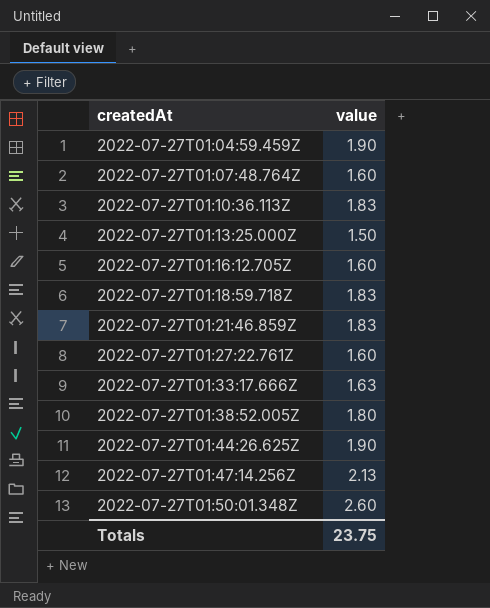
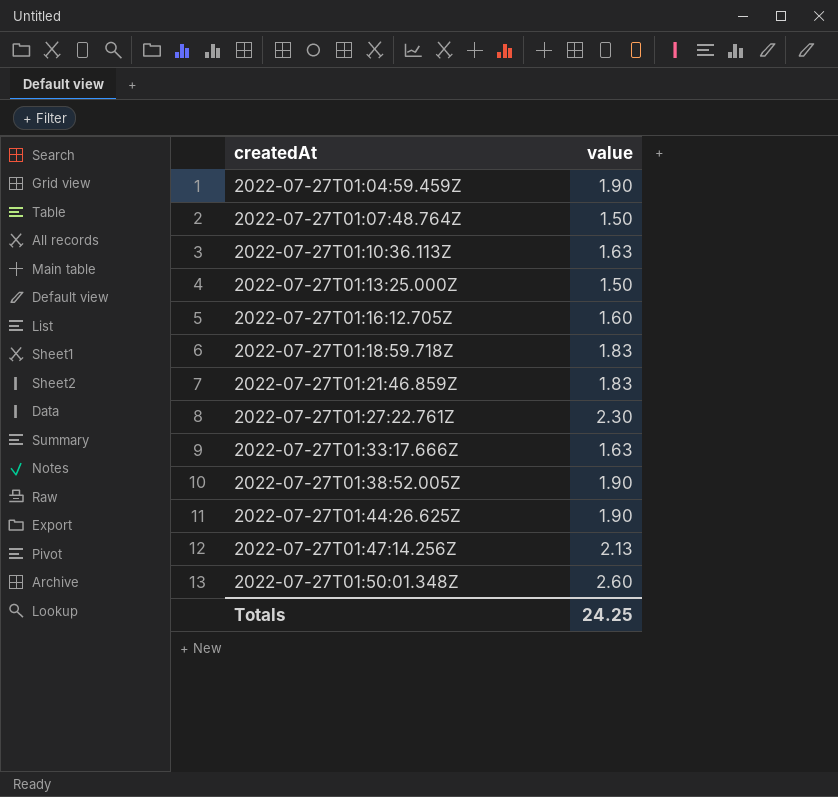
2022-07-27T01:07:48.764Z | value: 1.60 -> 1.50
2022-07-27T01:10:36.113Z | value: 1.83 -> 1.63
2022-07-27T01:27:22.761Z | value: 1.60 -> 2.30
2022-07-27T01:38:52.005Z | value: 1.80 -> 1.90
Totals | value: 23.75 -> 24.25

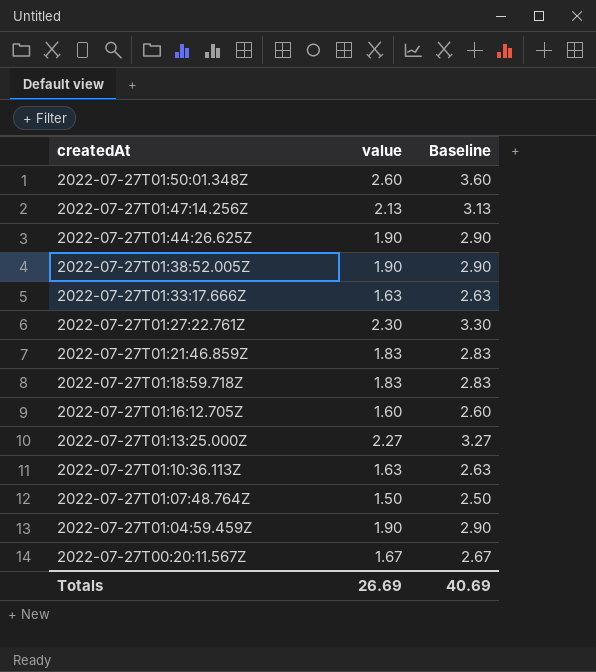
row order: createdAt ascending -> createdAt descending
column Baseline | formula: none -> [value] + 1
2022-07-27T01:13:25.000Z | value: 1.50 -> 2.27
row 2022-07-27T00:20:11.567Z: none -> 1.67 | 2.67
Totals | value: 24.25 -> 26.69

